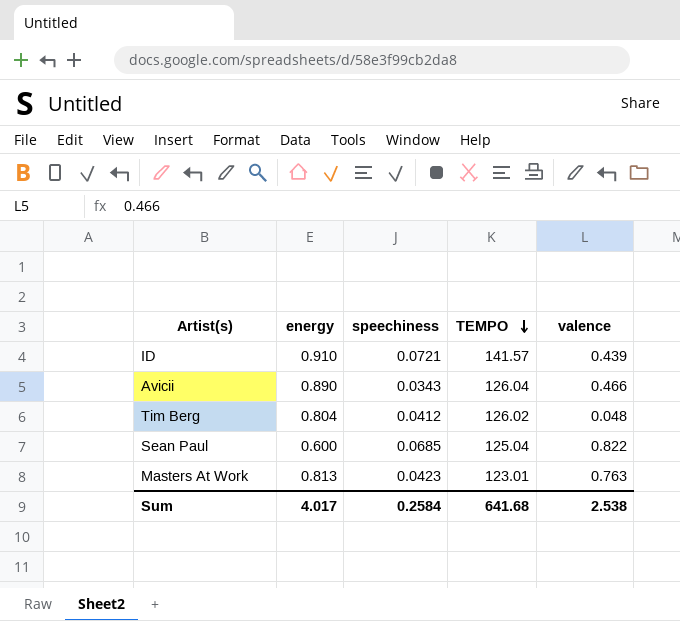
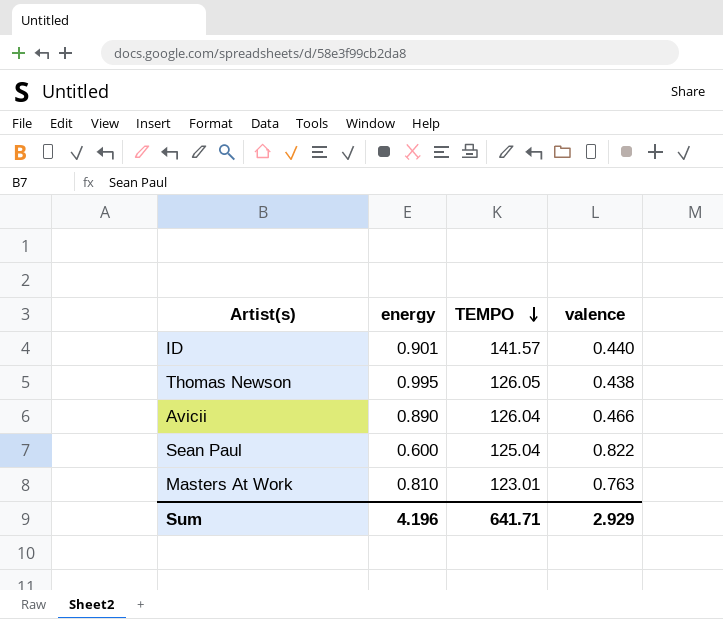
column speechiness | position: 3 -> none
row Tim Berg: 0.804 | 0.0412 | 126.02 | 0.048 -> none
ID | energy: 0.910 -> 0.901
ID | valence: 0.439 -> 0.440
row Thomas Newson: none -> 0.995 | 126.05 | 0.438
Masters At Work | energy: 0.813 -> 0.810
Sum | energy: 4.017 -> 4.196
Sum | TEMPO: 641.68 -> 641.71
Sum | valence: 2.538 -> 2.929

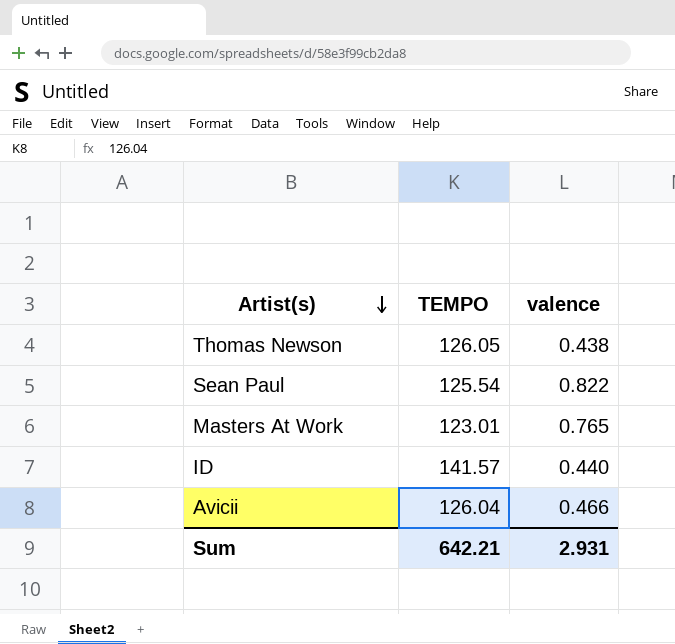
row order: TEMPO descending -> Artist(s) descending
column energy | position: 2 -> none
Sean Paul | TEMPO: 125.04 -> 125.54
Masters At Work | valence: 0.763 -> 0.765
Sum | TEMPO: 641.71 -> 642.21
Sum | valence: 2.929 -> 2.931

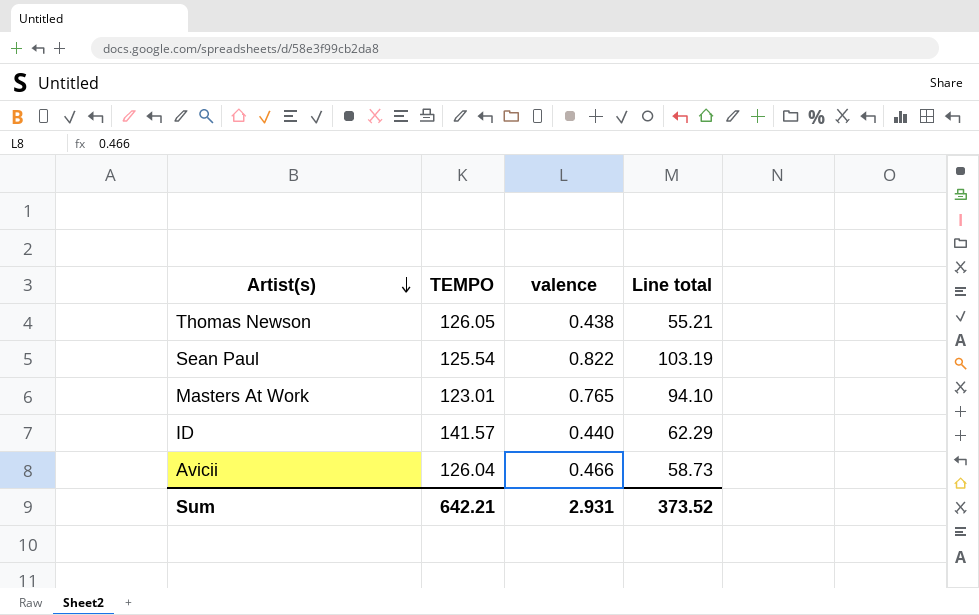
column Line total | formula: none -> [TEMPO] * [valence]

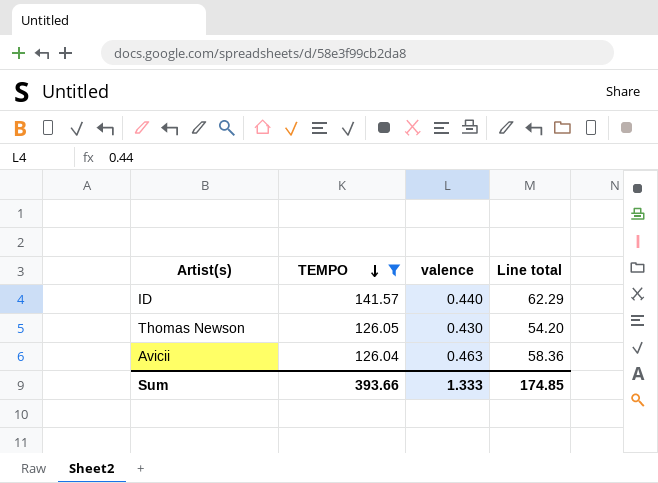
filter: none -> TEMPO >= 126.04
row order: Artist(s) descending -> TEMPO descending
Thomas Newson | valence: 0.438 -> 0.430
Thomas Newson | Line total: 55.21 -> 54.20
Avicii | valence: 0.466 -> 0.463
Avicii | Line total: 58.73 -> 58.36
Sum | TEMPO: 642.21 -> 393.66
Sum | valence: 2.931 -> 1.333
Sum | Line total: 373.52 -> 174.85

